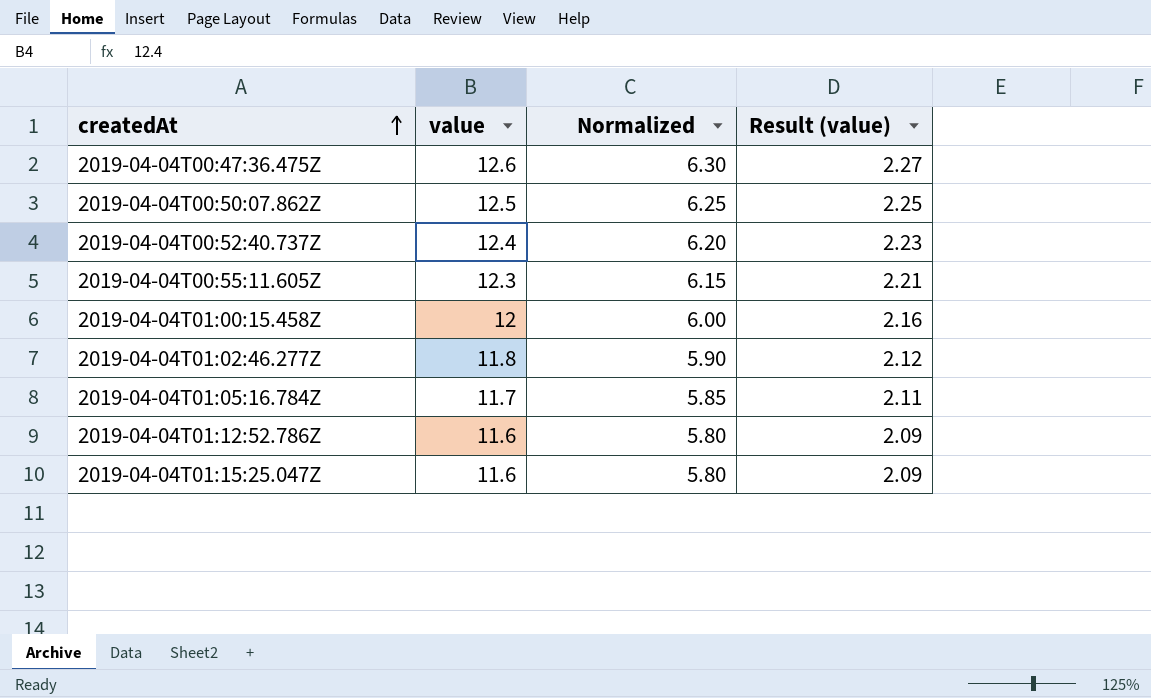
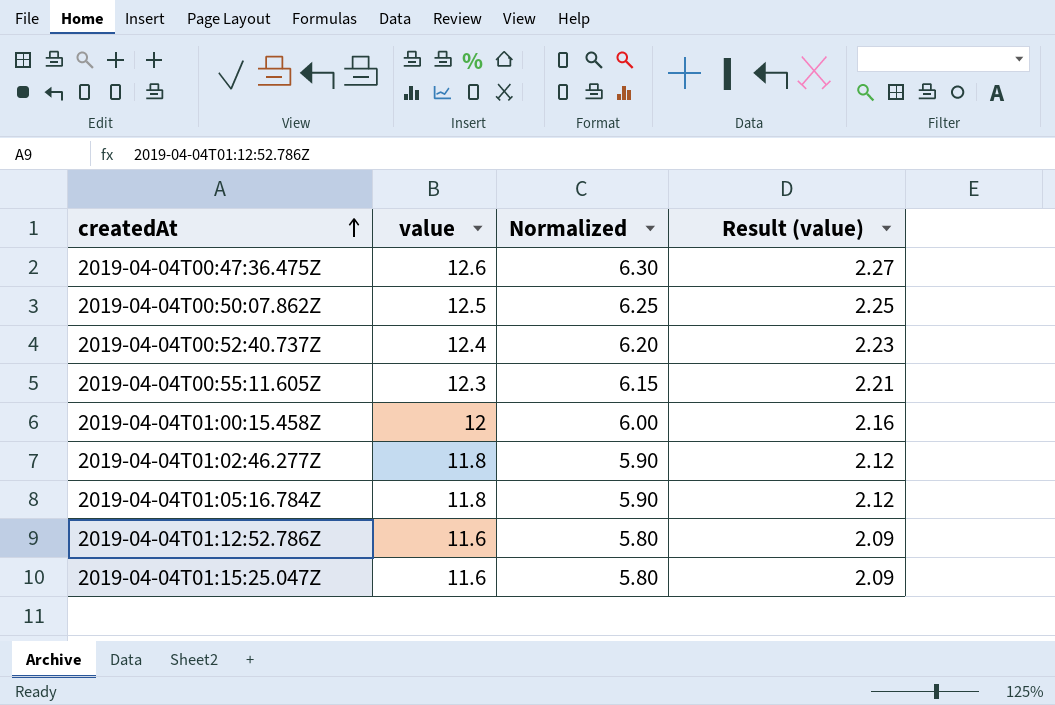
2019-04-04T01:05:16.784Z | value: 11.7 -> 11.8
2019-04-04T01:05:16.784Z | Normalized: 5.85 -> 5.90
2019-04-04T01:05:16.784Z | Result (value): 2.11 -> 2.12

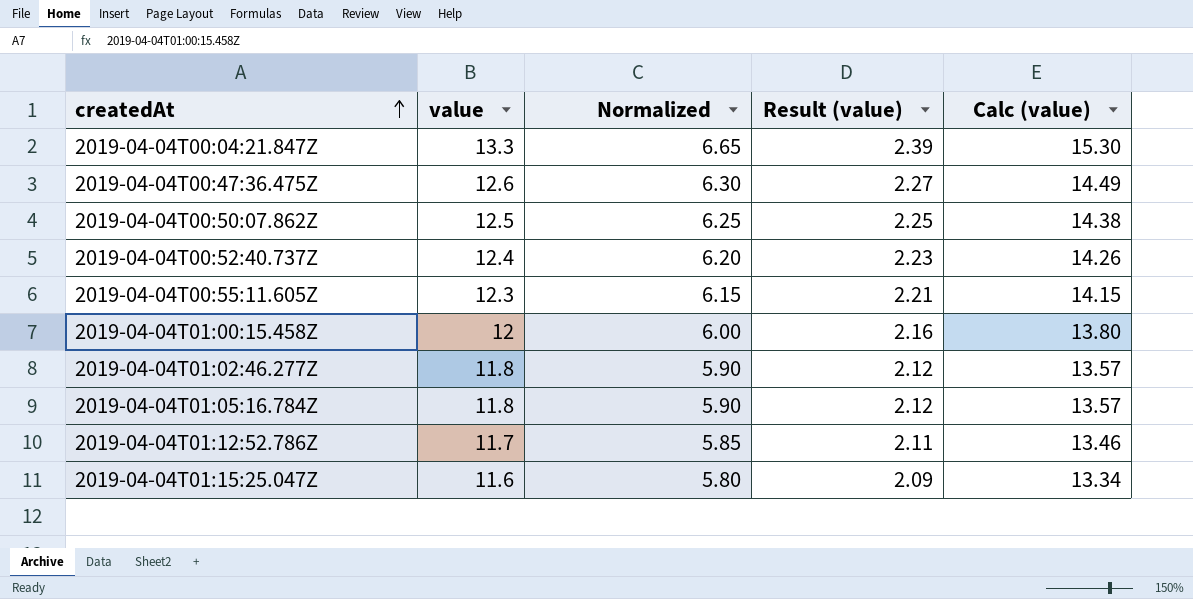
column Calc (value) | formula: none -> [value] * 1.15
row 2019-04-04T00:04:21.847Z: none -> 13.3 | 6.65 | 2.39 | 15.30
2019-04-04T01:12:52.786Z | value: 11.6 -> 11.7
2019-04-04T01:12:52.786Z | Normalized: 5.80 -> 5.85
2019-04-04T01:12:52.786Z | Result (value): 2.09 -> 2.11

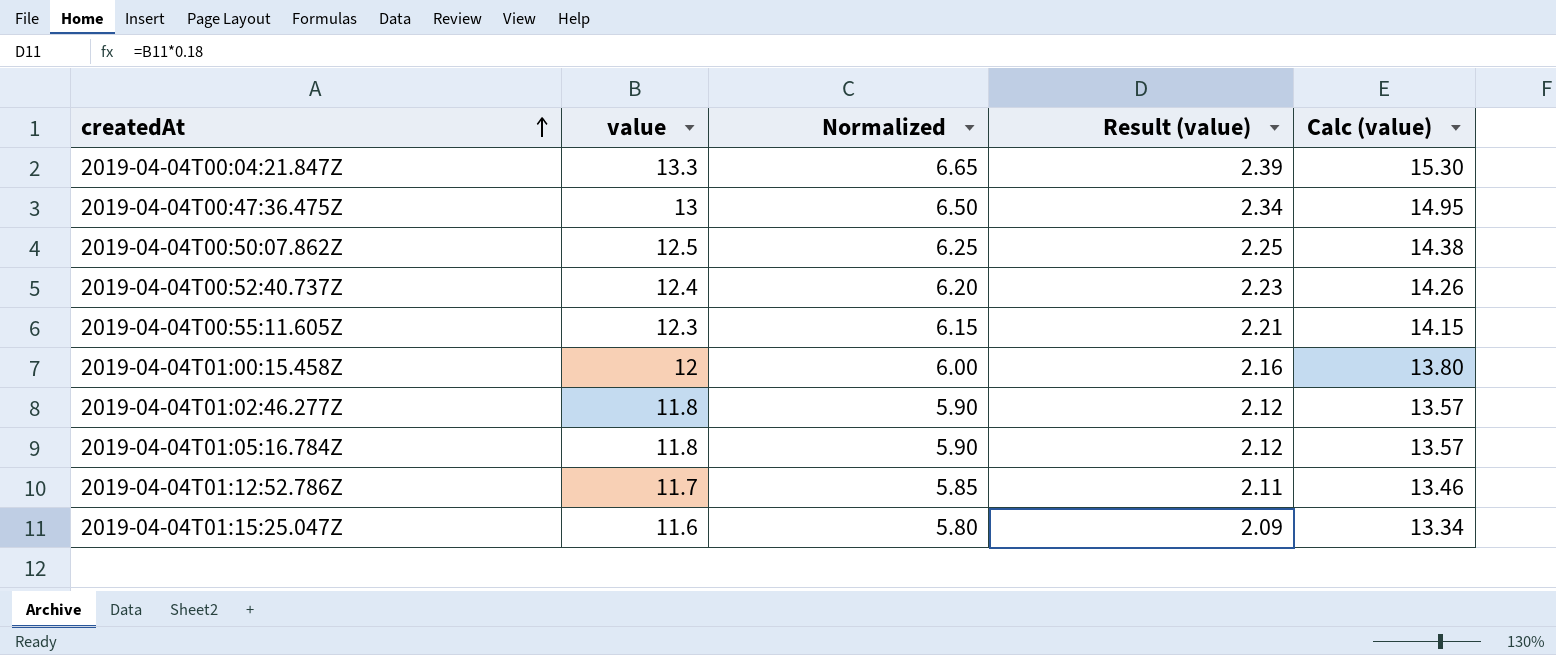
2019-04-04T00:47:36.475Z | value: 12.6 -> 13
2019-04-04T00:47:36.475Z | Normalized: 6.30 -> 6.50
2019-04-04T00:47:36.475Z | Result (value): 2.27 -> 2.34
2019-04-04T00:47:36.475Z | Calc (value): 14.49 -> 14.95

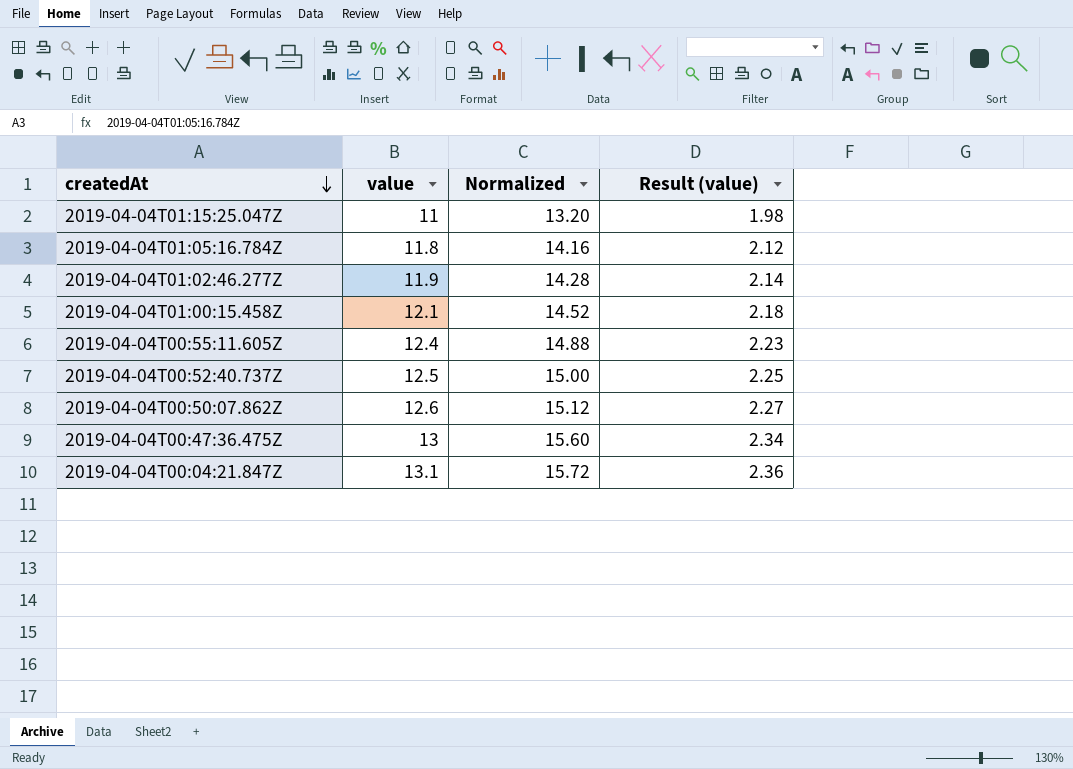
row order: createdAt ascending -> createdAt descending
column Calc (value) | formula: [value] * 1.15 -> none
column Normalized | formula: [value] * 0.5 -> [value] * 1.2
row 2019-04-04T01:12:52.786Z: 11.7 | 5.85 | 2.11 | 13.46 -> none
2019-04-04T01:15:25.047Z | value: 11.6 -> 11
2019-04-04T01:15:25.047Z | Result (value): 2.09 -> 1.98
2019-04-04T01:02:46.277Z | value: 11.8 -> 11.9
2019-04-04T01:02:46.277Z | Result (value): 2.12 -> 2.14
2019-04-04T01:00:15.458Z | value: 12 -> 12.1
2019-04-04T01:00:15.458Z | Result (value): 2.16 -> 2.18
2019-04-04T00:55:11.605Z | value: 12.3 -> 12.4
2019-04-04T00:55:11.605Z | Result (value): 2.21 -> 2.23
2019-04-04T00:52:40.737Z | value: 12.4 -> 12.5
2019-04-04T00:52:40.737Z | Result (value): 2.23 -> 2.25
2019-04-04T00:50:07.862Z | value: 12.5 -> 12.6
2019-04-04T00:50:07.862Z | Result (value): 2.25 -> 2.27
2019-04-04T00:04:21.847Z | value: 13.3 -> 13.1
2019-04-04T00:04:21.847Z | Result (value): 2.39 -> 2.36

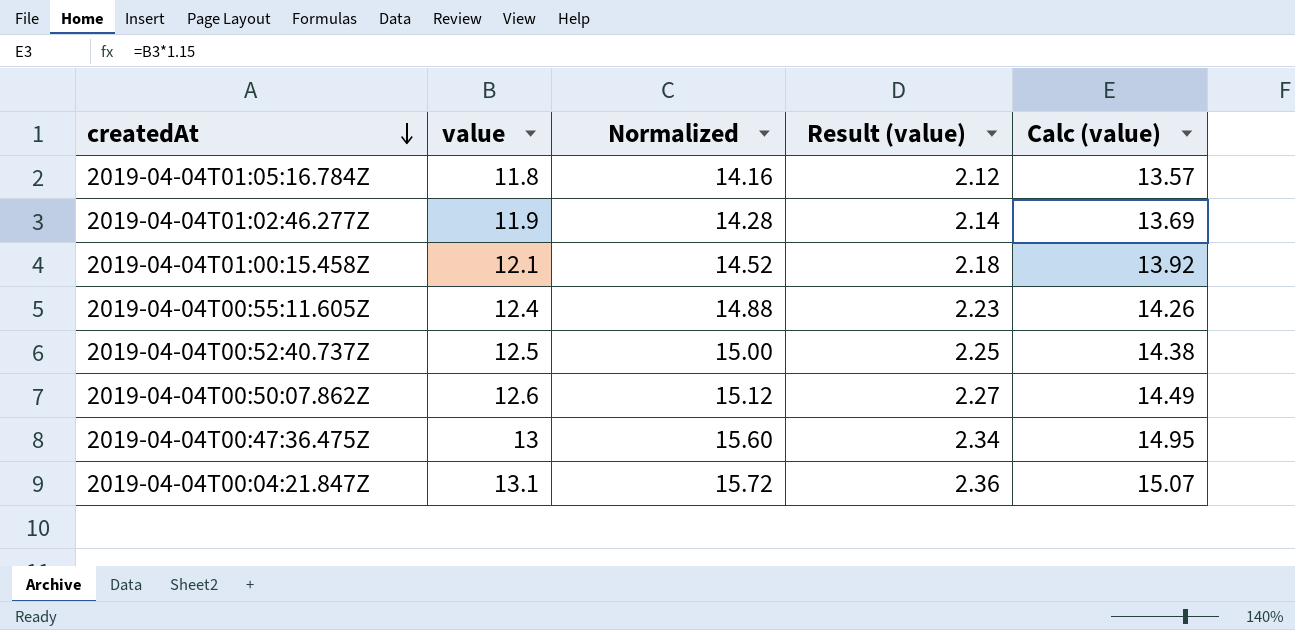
column Calc (value) | formula: none -> [value] * 1.15
row 2019-04-04T01:15:25.047Z: 11 | 13.20 | 1.98 -> none

